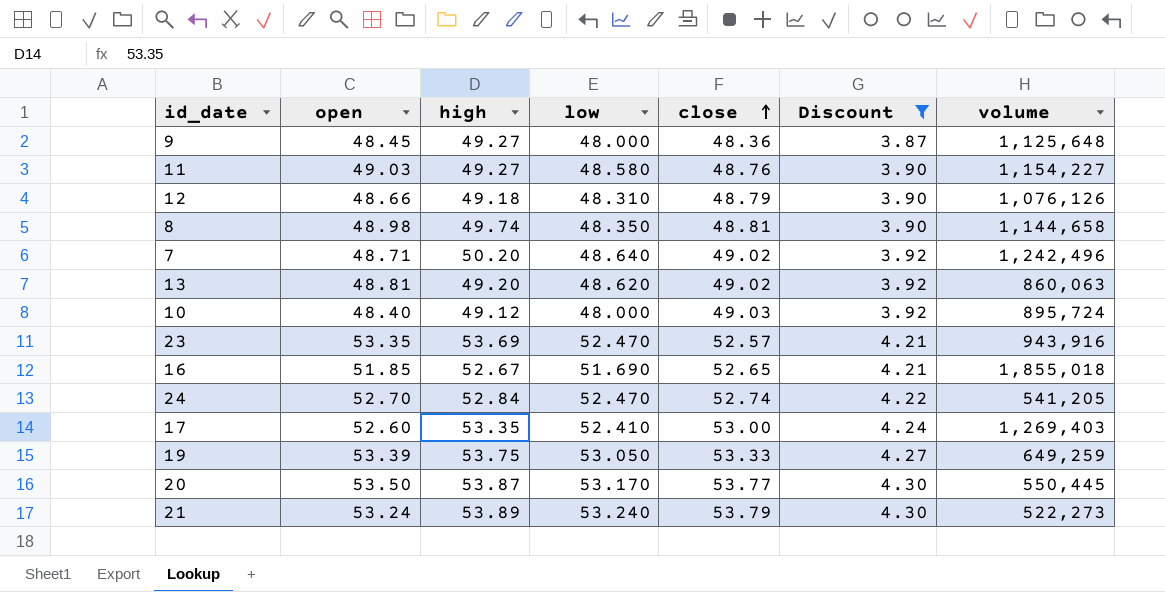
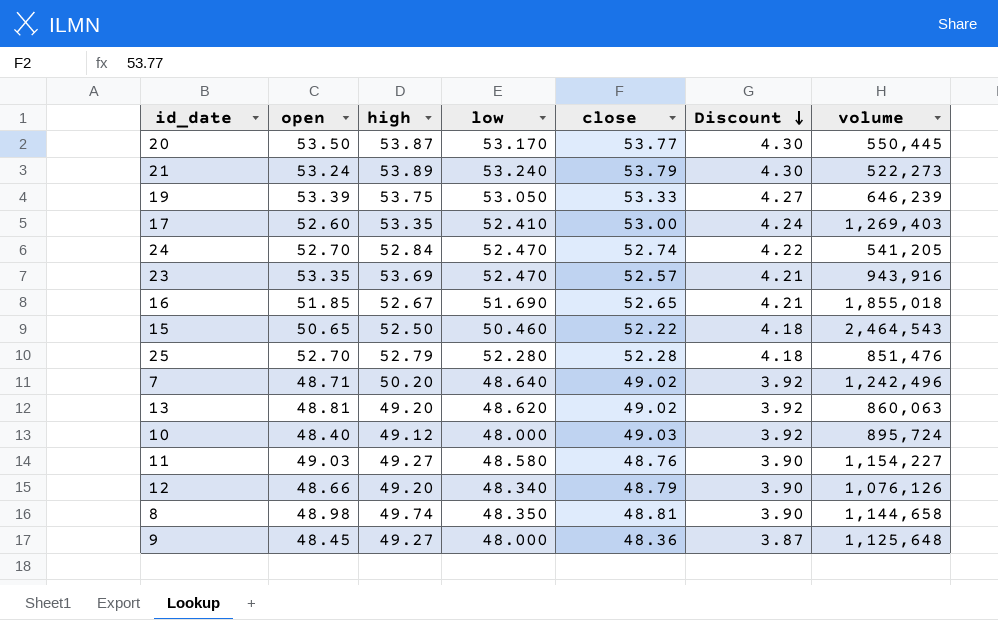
filter: Discount != 4.18 -> none
row order: close ascending -> Discount descending
19 | volume: 649,259 -> 646,239
12 | high: 49.18 -> 49.20
12 | low: 48.310 -> 48.340

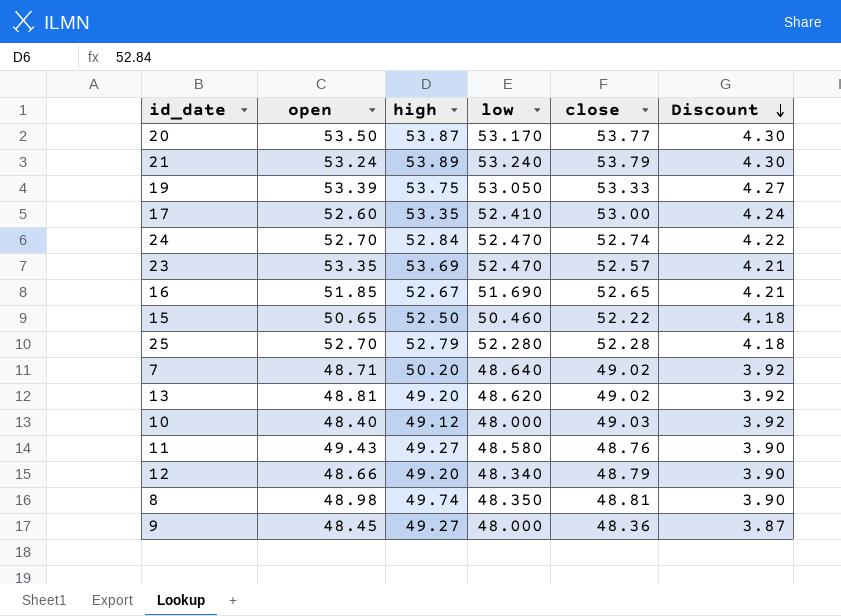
column volume | position: 7 -> none
11 | open: 49.03 -> 49.43

